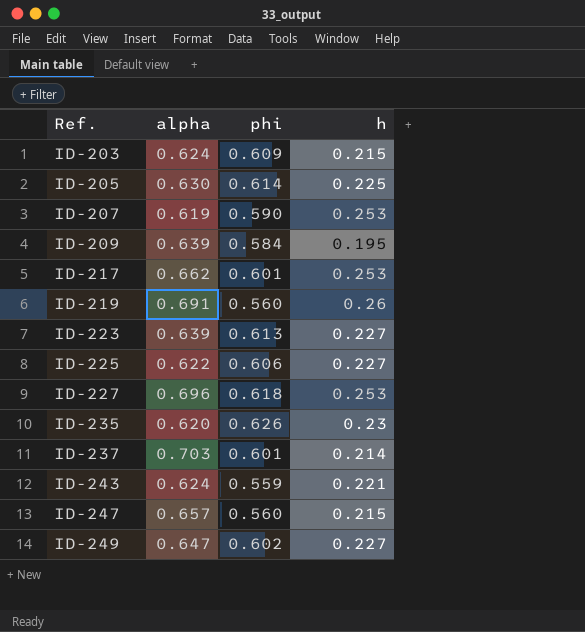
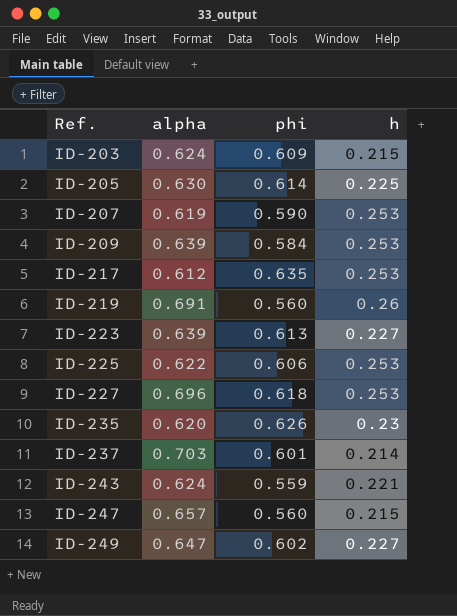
ID-209 | h: 0.195 -> 0.253
ID-217 | alpha: 0.662 -> 0.612
ID-217 | phi: 0.601 -> 0.635
ID-225 | h: 0.227 -> 0.253

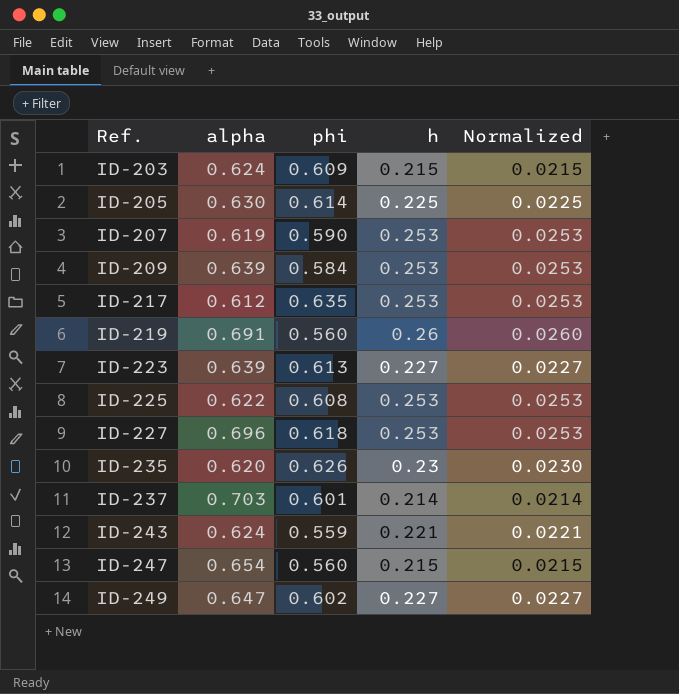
column Normalized | formula: none -> [h] * 0.1
ID-225 | phi: 0.606 -> 0.608
ID-247 | alpha: 0.657 -> 0.654

